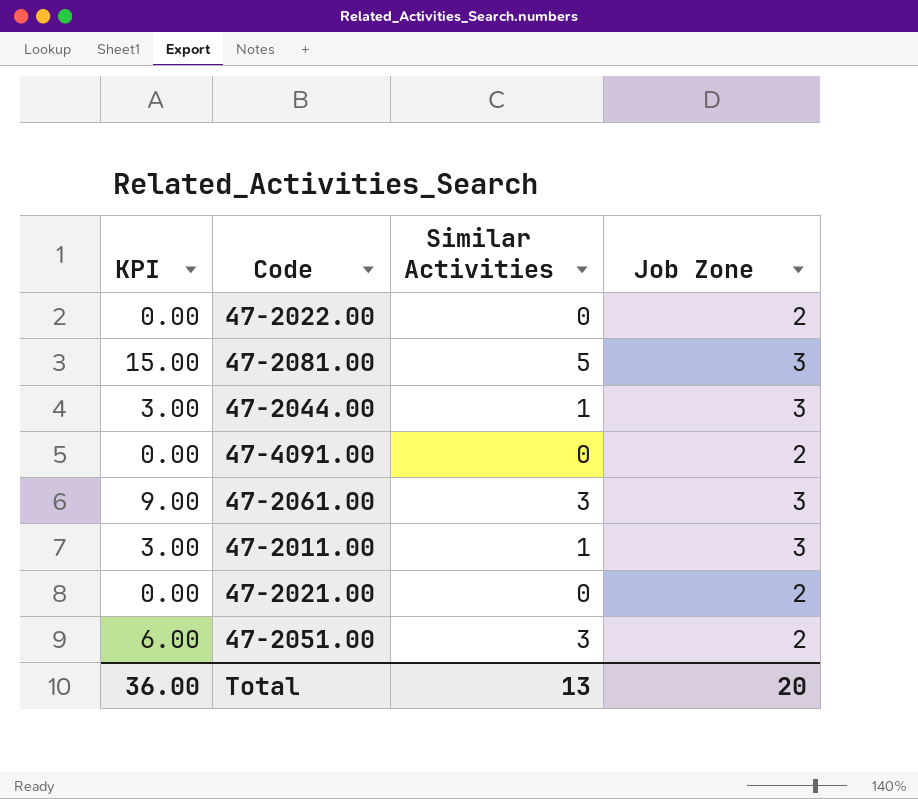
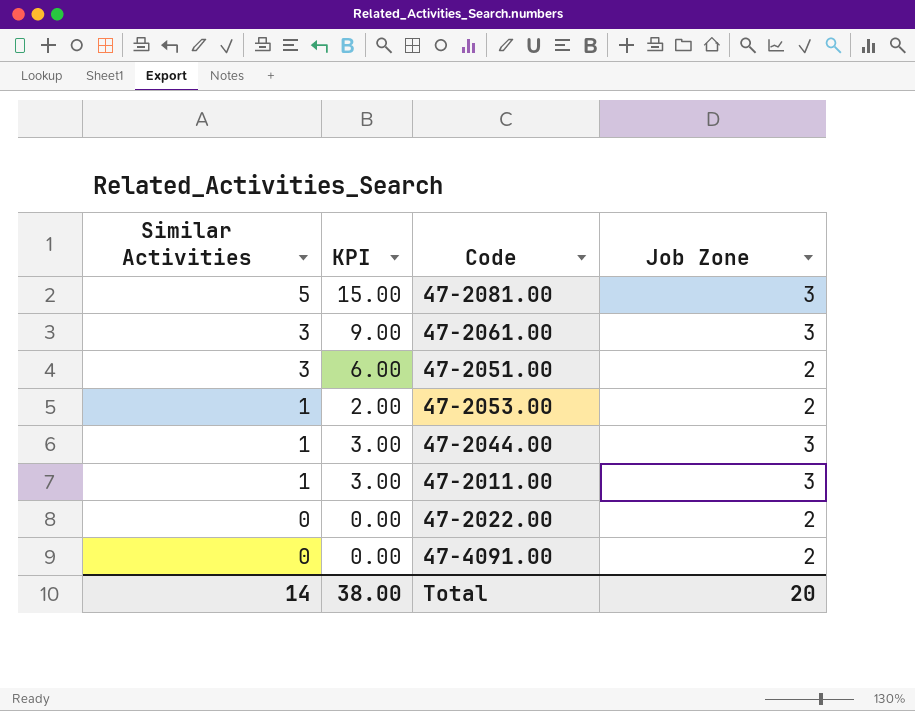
row order: none -> Similar Activities descending
column Similar Activities | position: 3 -> 1
row 47-2021.00: 0.00 | 0 | 2 -> none
row 47-2053.00: none -> 1 | 2.00 | 2
Total | Similar Activities: 13 -> 14
Total | KPI: 36.00 -> 38.00

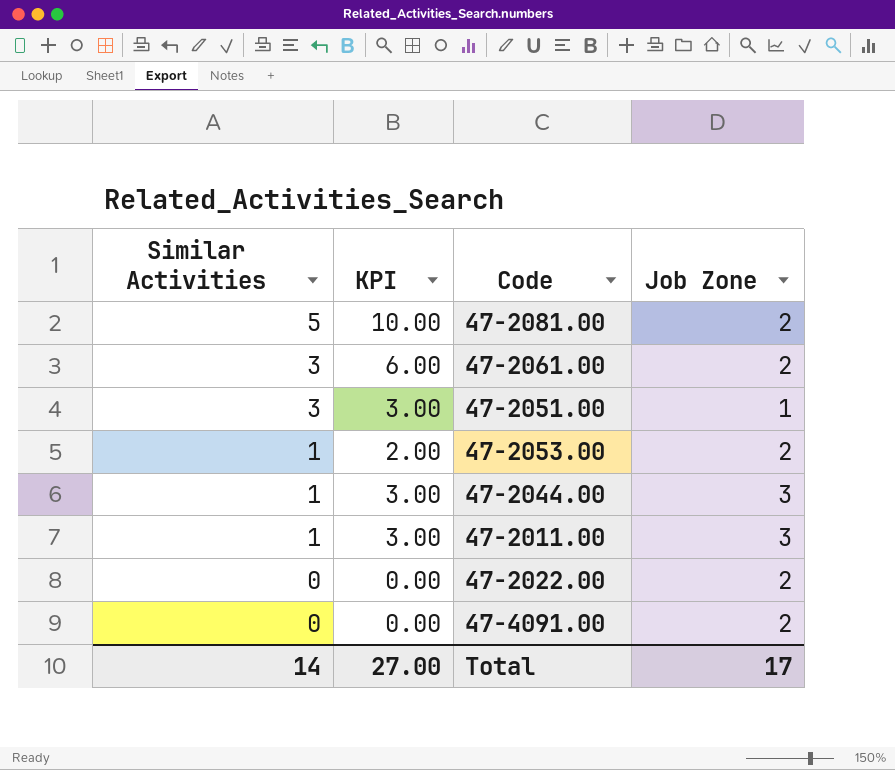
47-2081.00 | KPI: 15.00 -> 10.00
47-2081.00 | Job Zone: 3 -> 2
47-2061.00 | KPI: 9.00 -> 6.00
47-2061.00 | Job Zone: 3 -> 2
47-2051.00 | KPI: 6.00 -> 3.00
47-2051.00 | Job Zone: 2 -> 1
Total | KPI: 38.00 -> 27.00
Total | Job Zone: 20 -> 17

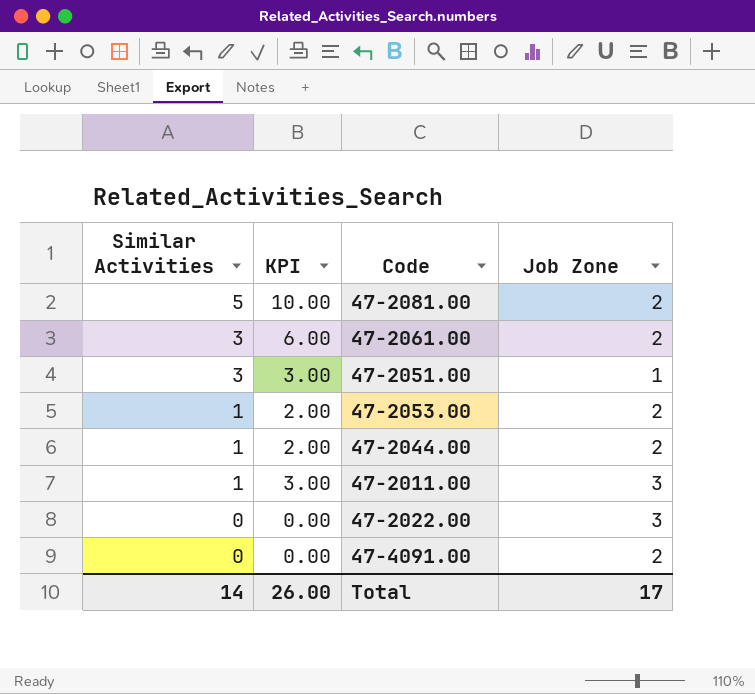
47-2044.00 | KPI: 3.00 -> 2.00
47-2044.00 | Job Zone: 3 -> 2
47-2022.00 | Job Zone: 2 -> 3
Total | KPI: 27.00 -> 26.00

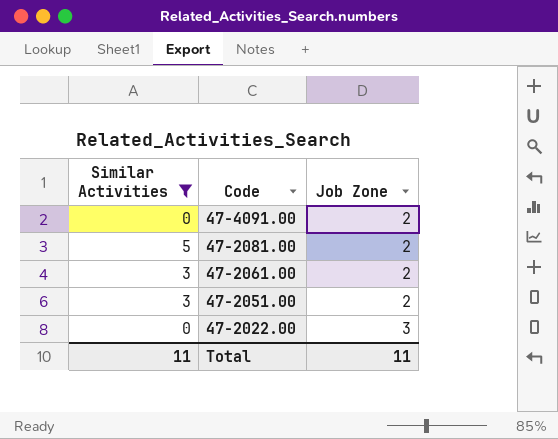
filter: none -> Similar Activities != 1
row order: Similar Activities descending -> Code descending
column KPI | formula: [Similar Activities] * [Job Zone] -> none
47-2051.00 | Job Zone: 1 -> 2
Total | Similar Activities: 14 -> 11
Total | Job Zone: 17 -> 11

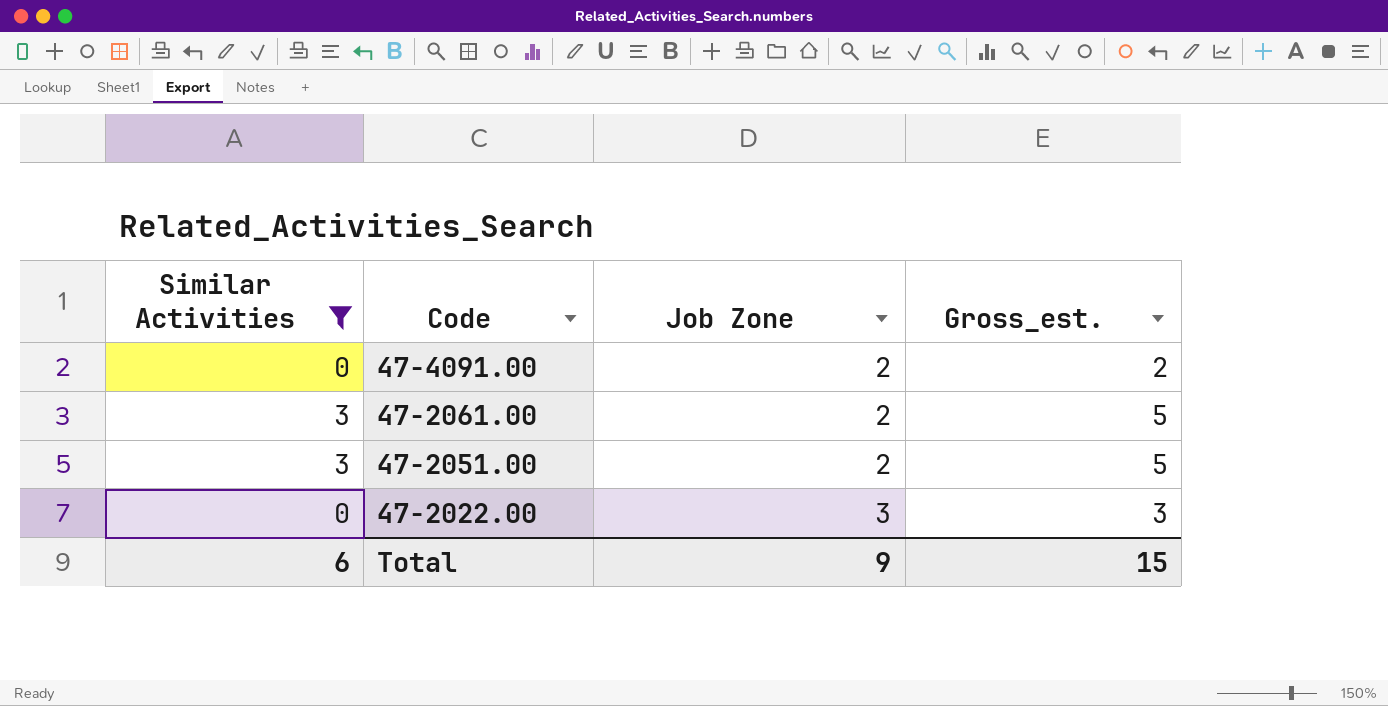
column Gross_est. | formula: none -> [Similar Activities] + [Job Zone]
row 47-2081.00: 5 | 2 -> none
Total | Similar Activities: 11 -> 6
Total | Job Zone: 11 -> 9

